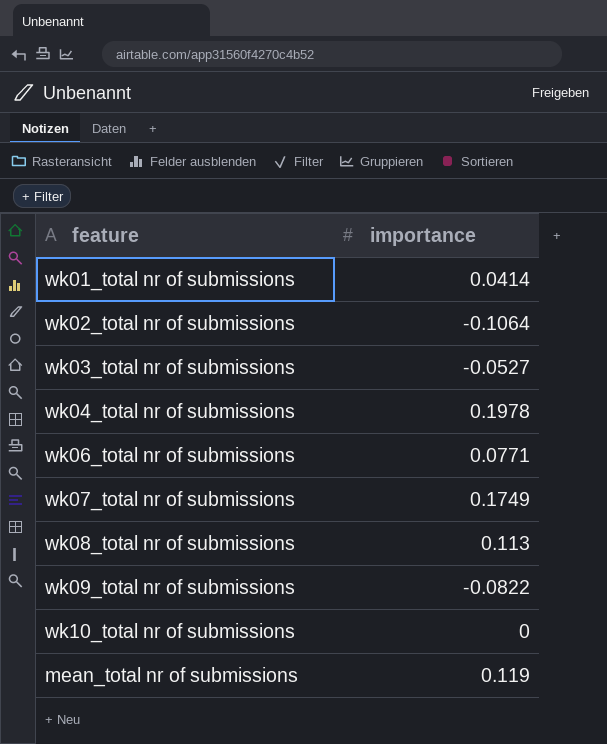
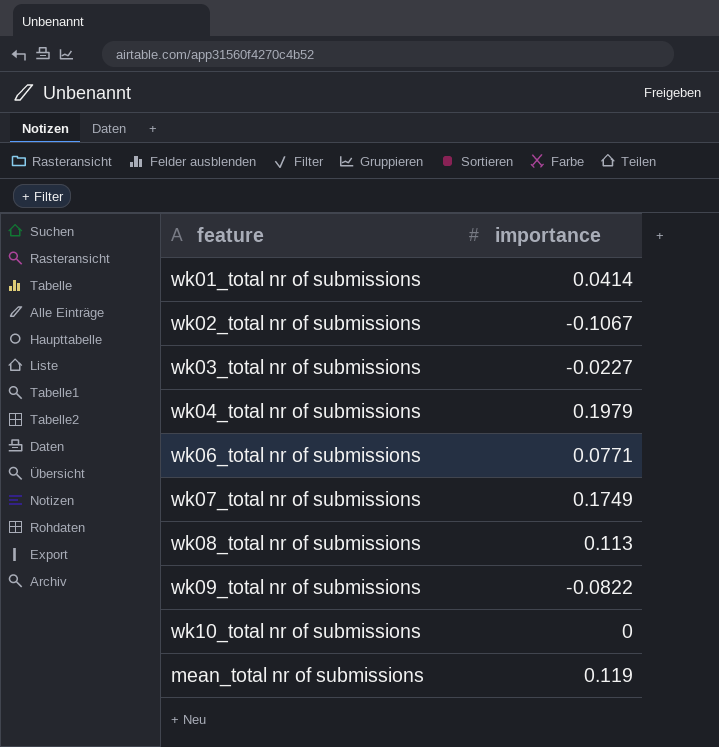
wk02_total nr of submissions | importance: -0.1064 -> -0.1067
wk03_total nr of submissions | importance: -0.0527 -> -0.0227
wk04_total nr of submissions | importance: 0.1978 -> 0.1979

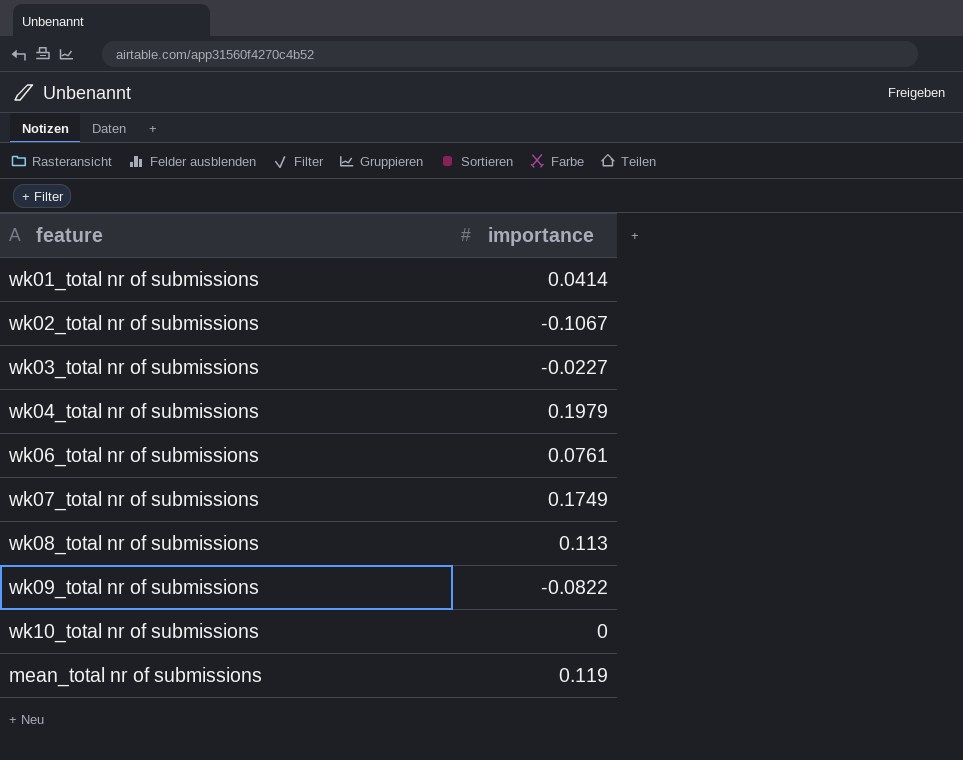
wk06_total nr of submissions | importance: 0.0771 -> 0.0761

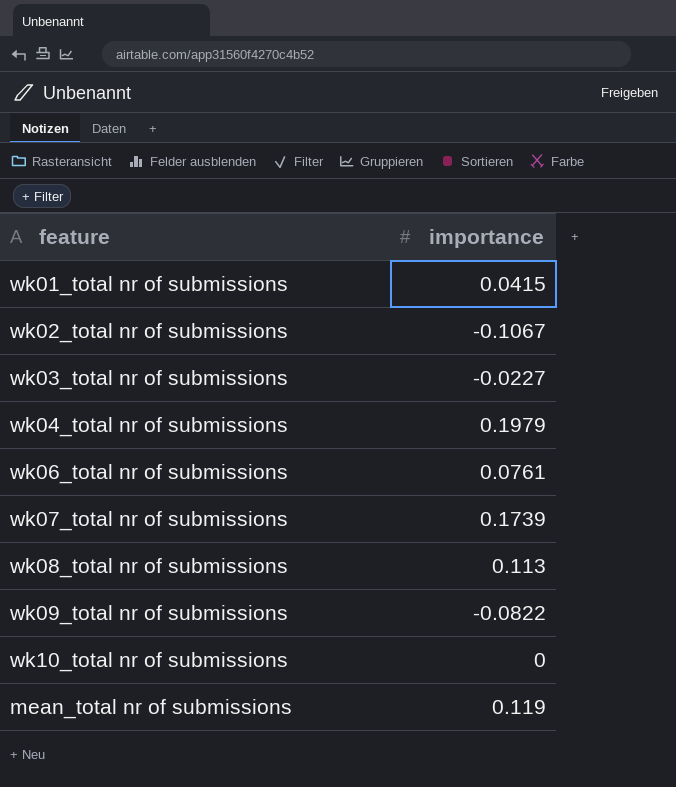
wk01_total nr of submissions | importance: 0.0414 -> 0.0415
wk07_total nr of submissions | importance: 0.1749 -> 0.1739

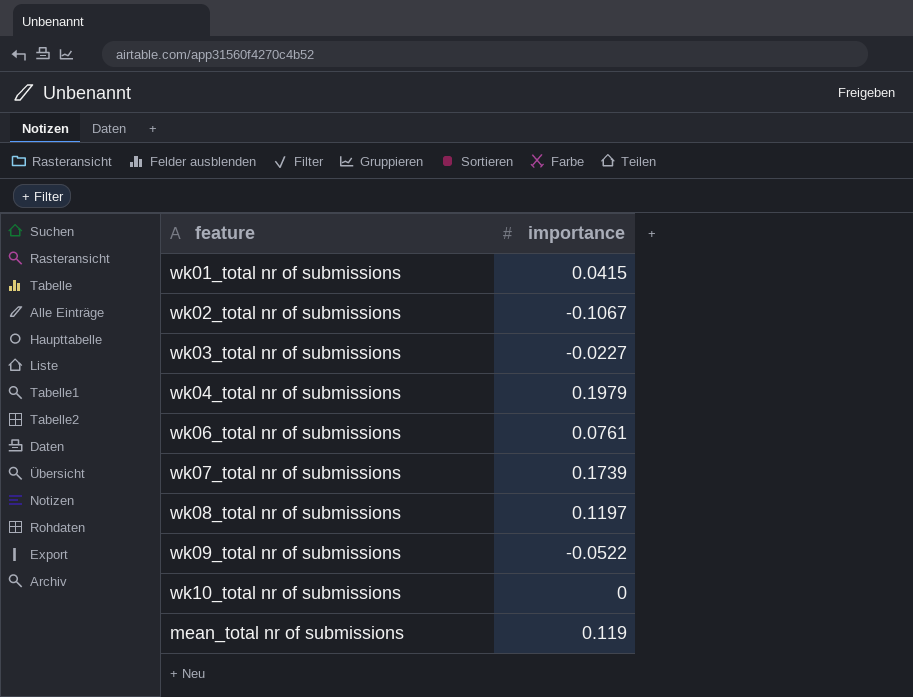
wk08_total nr of submissions | importance: 0.113 -> 0.1197
wk09_total nr of submissions | importance: -0.0822 -> -0.0522

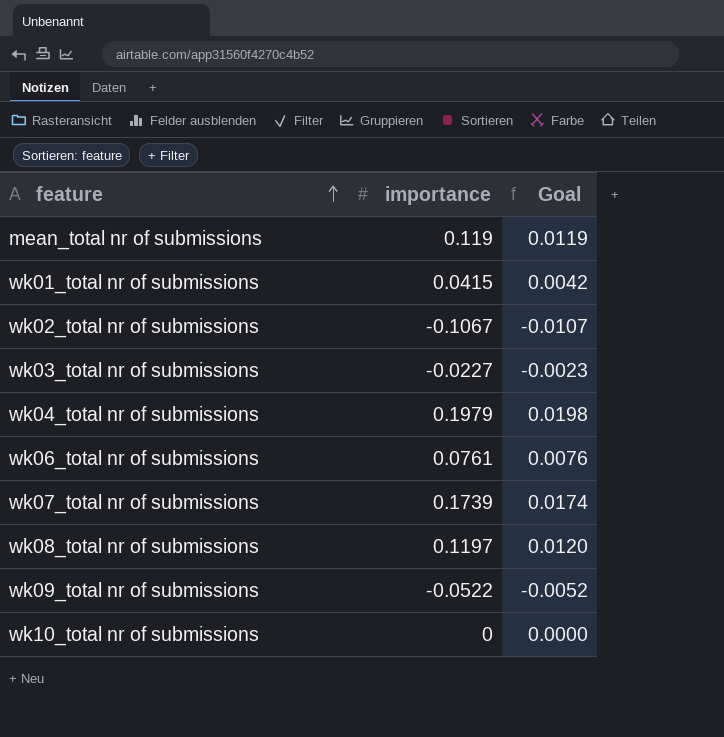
row order: none -> feature ascending
column Goal | formula: none -> [importance] * 0.1

